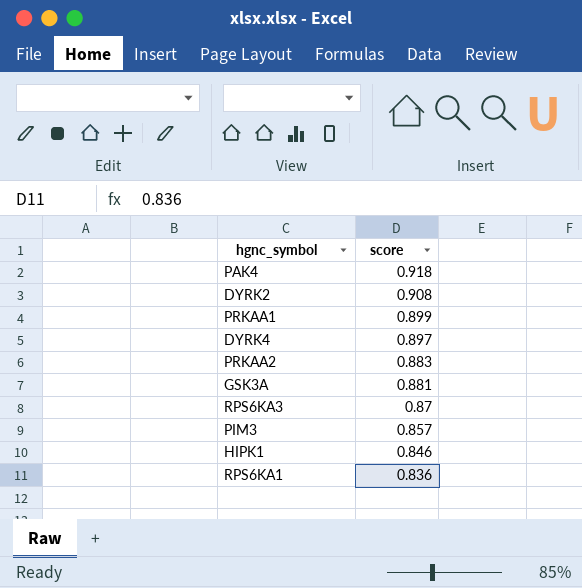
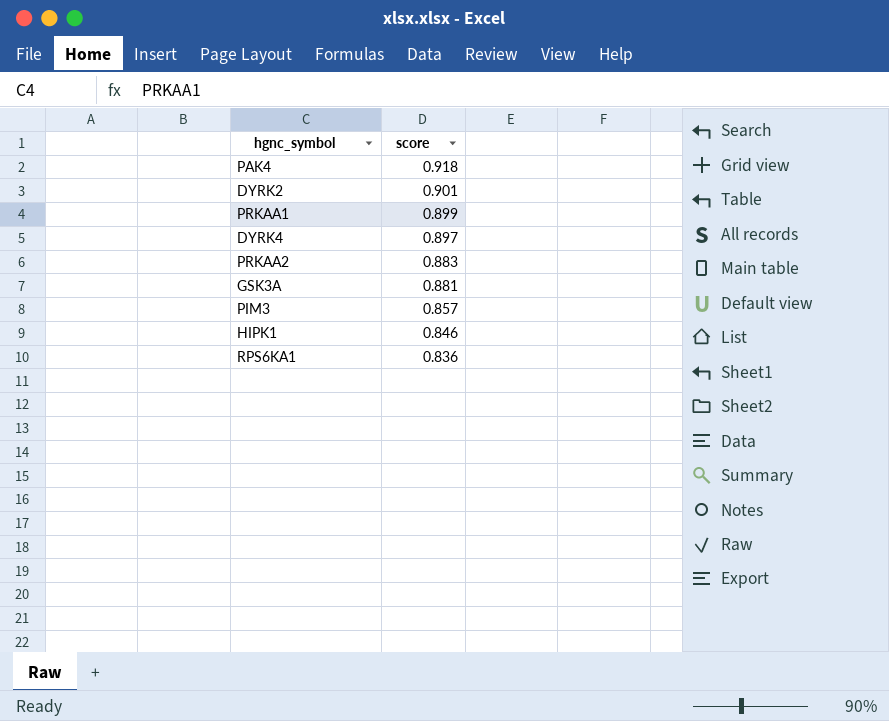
row RPS6KA3: 0.87 -> none
DYRK2 | score: 0.908 -> 0.901

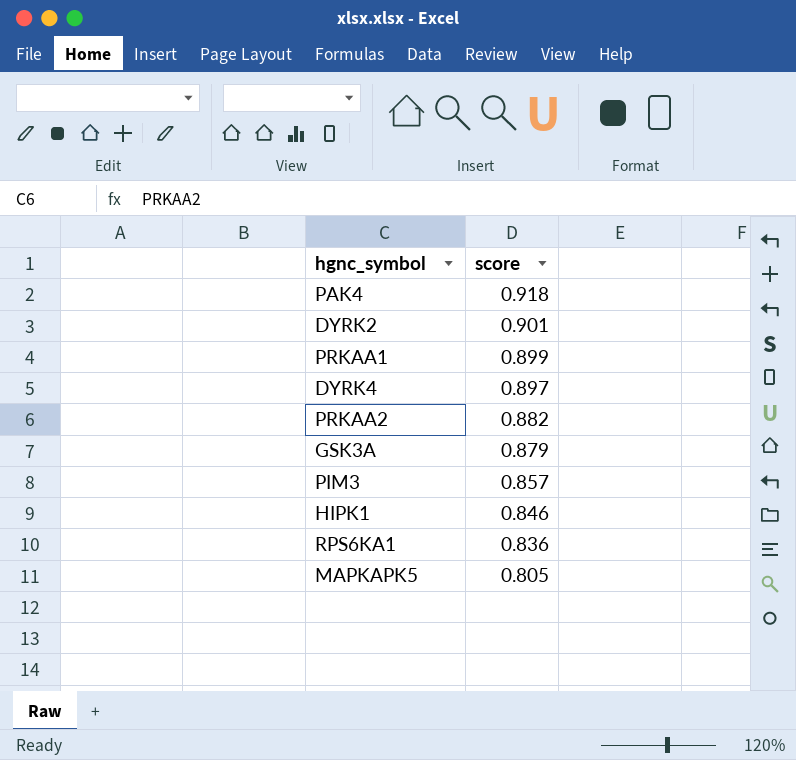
PRKAA2 | score: 0.883 -> 0.882
GSK3A | score: 0.881 -> 0.879
row MAPKAPK5: none -> 0.805

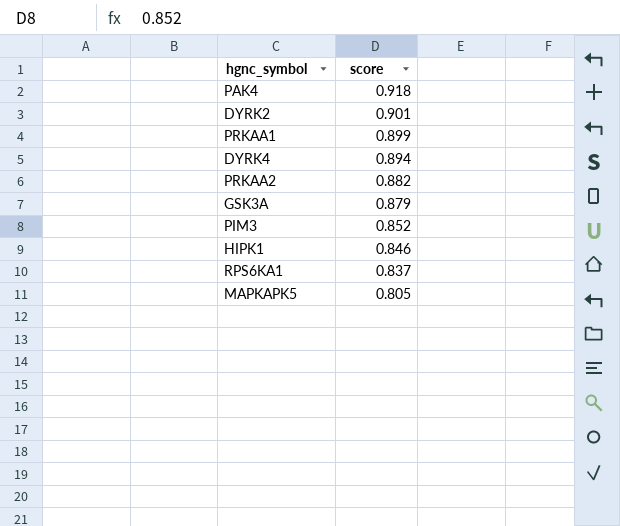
DYRK4 | score: 0.897 -> 0.894
PIM3 | score: 0.857 -> 0.852
RPS6KA1 | score: 0.836 -> 0.837

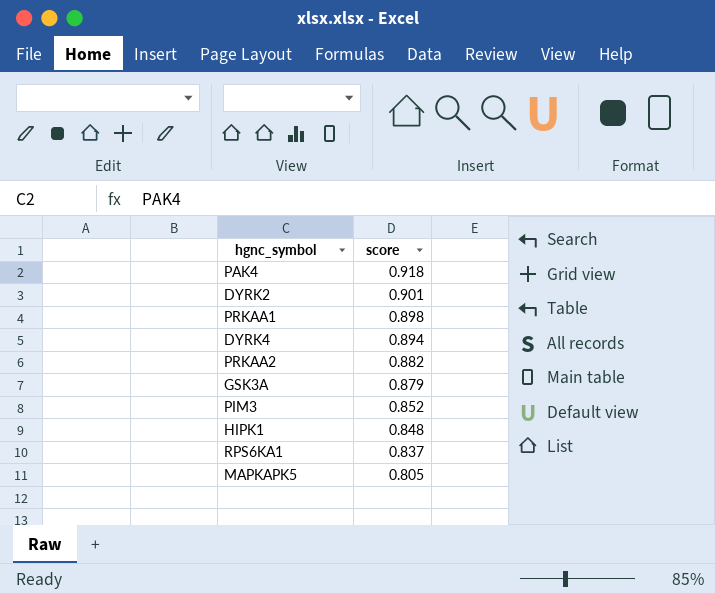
PRKAA1 | score: 0.899 -> 0.898
HIPK1 | score: 0.846 -> 0.848

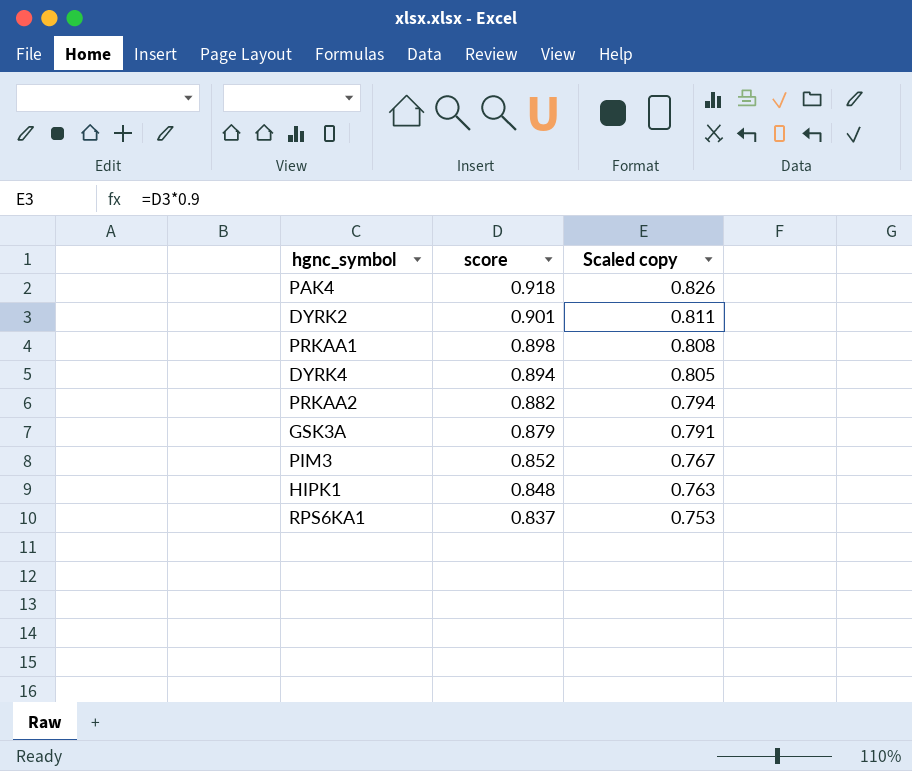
column Scaled copy | formula: none -> [score] * 0.9
row MAPKAPK5: 0.805 -> none

